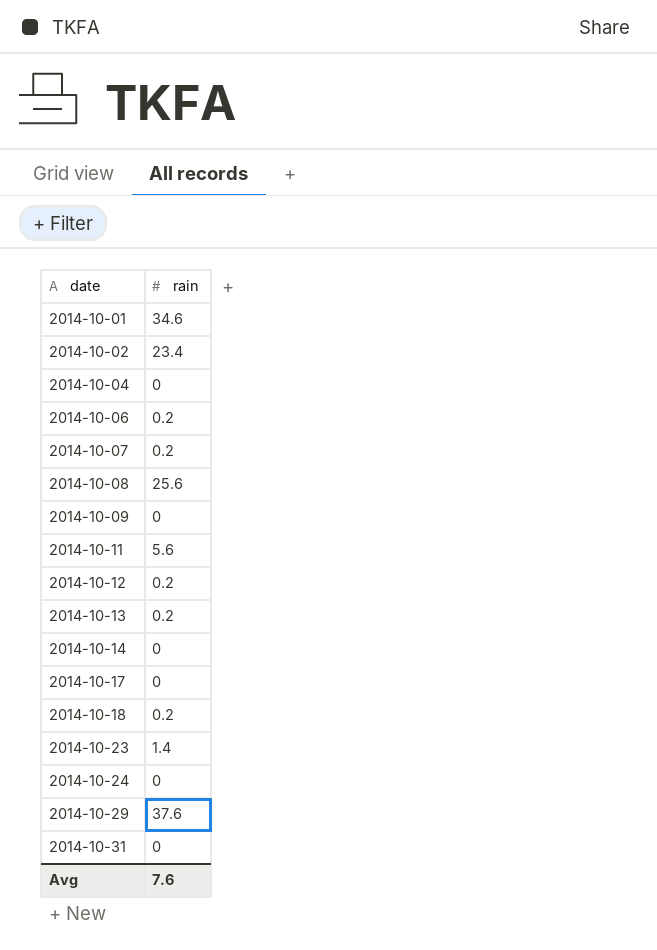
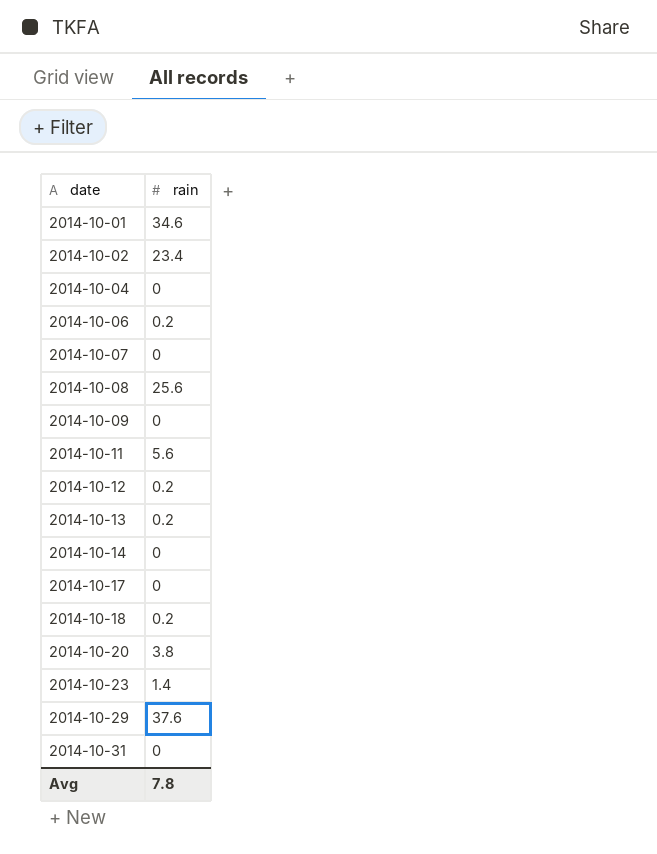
row 2014-10-24: 0 -> none
2014-10-07 | rain: 0.2 -> 0
row 2014-10-20: none -> 3.8
Avg | rain: 7.6 -> 7.8

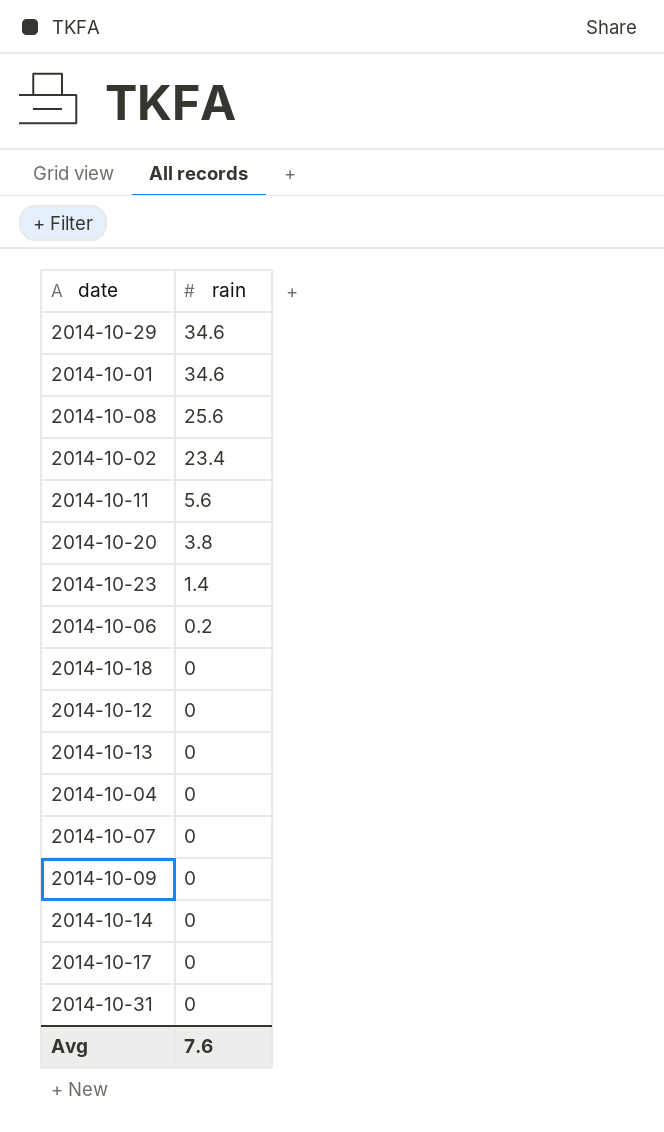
row order: date ascending -> rain descending
2014-10-29 | rain: 37.6 -> 34.6
2014-10-18 | rain: 0.2 -> 0
2014-10-12 | rain: 0.2 -> 0
2014-10-13 | rain: 0.2 -> 0
Avg | rain: 7.8 -> 7.6

